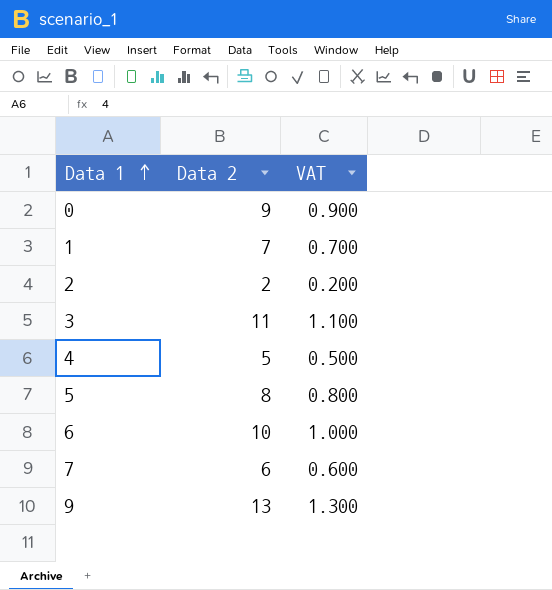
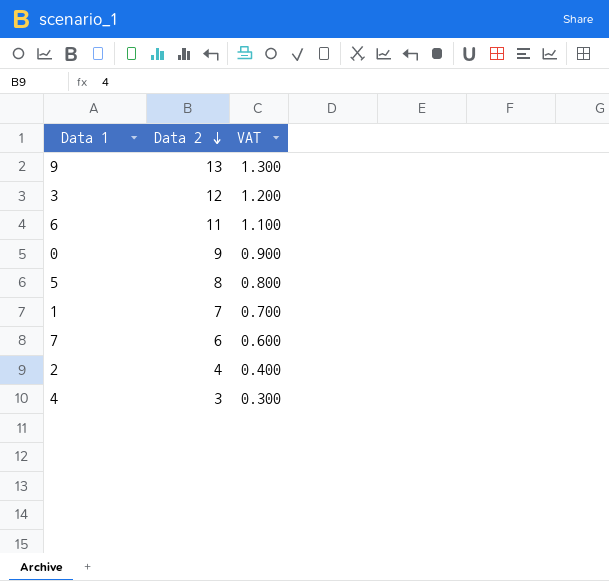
row order: Data 1 ascending -> Data 2 descending
3 | Data 2: 11 -> 12
3 | VAT: 1.100 -> 1.200
6 | Data 2: 10 -> 11
6 | VAT: 1.000 -> 1.100
2 | Data 2: 2 -> 4
2 | VAT: 0.200 -> 0.400
4 | Data 2: 5 -> 3
4 | VAT: 0.500 -> 0.300

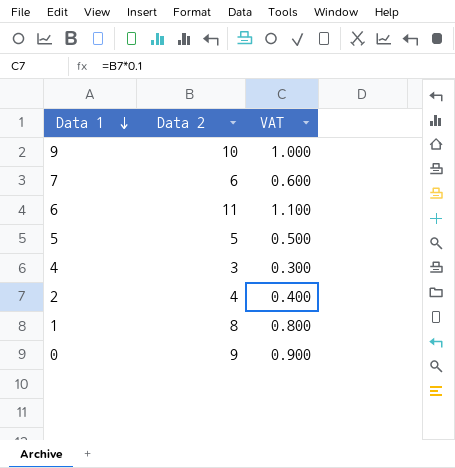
row order: Data 2 descending -> Data 1 descending
row 3: 12 | 1.200 -> none
9 | Data 2: 13 -> 10
9 | VAT: 1.300 -> 1.000
5 | Data 2: 8 -> 5
5 | VAT: 0.800 -> 0.500
1 | Data 2: 7 -> 8
1 | VAT: 0.700 -> 0.800

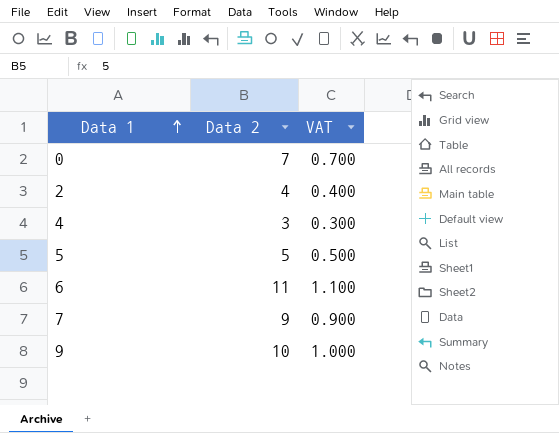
row order: Data 1 descending -> Data 1 ascending
row 1: 8 | 0.800 -> none
0 | Data 2: 9 -> 7
0 | VAT: 0.900 -> 0.700
7 | Data 2: 6 -> 9
7 | VAT: 0.600 -> 0.900

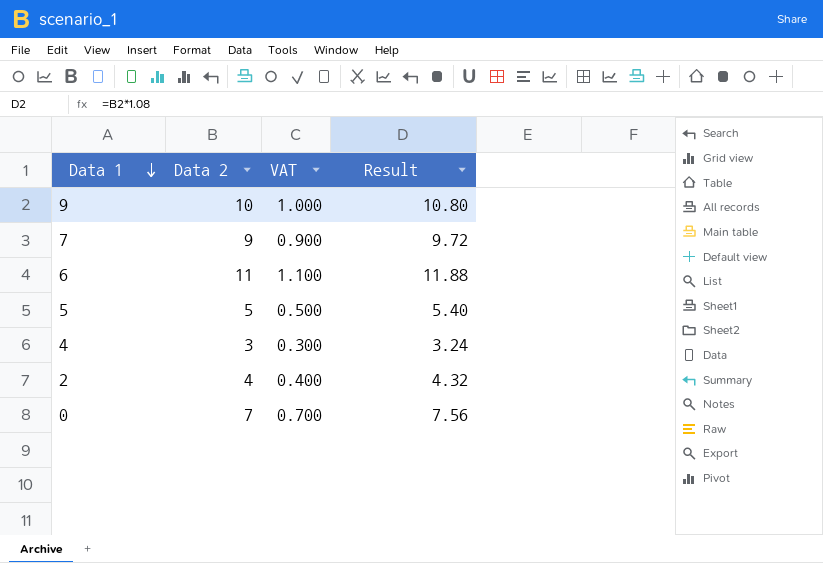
row order: Data 1 ascending -> Data 1 descending
column Result | formula: none -> [Data 2] * 1.08

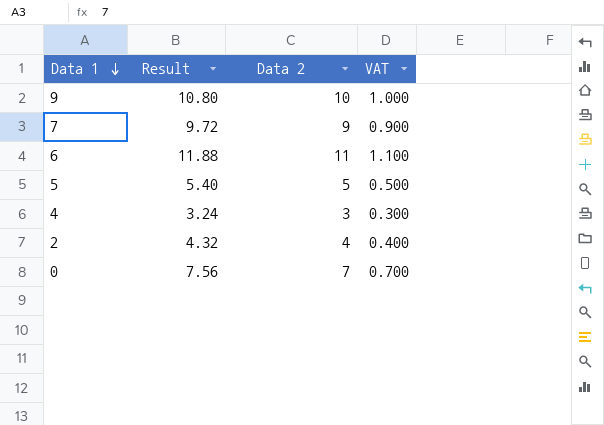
column Result | position: 4 -> 2

